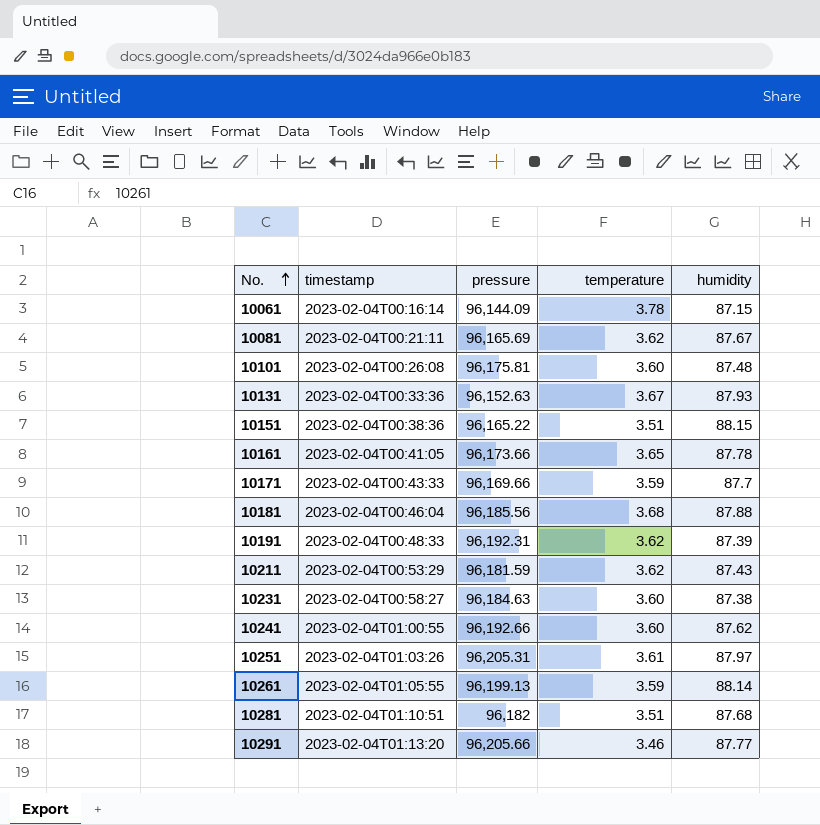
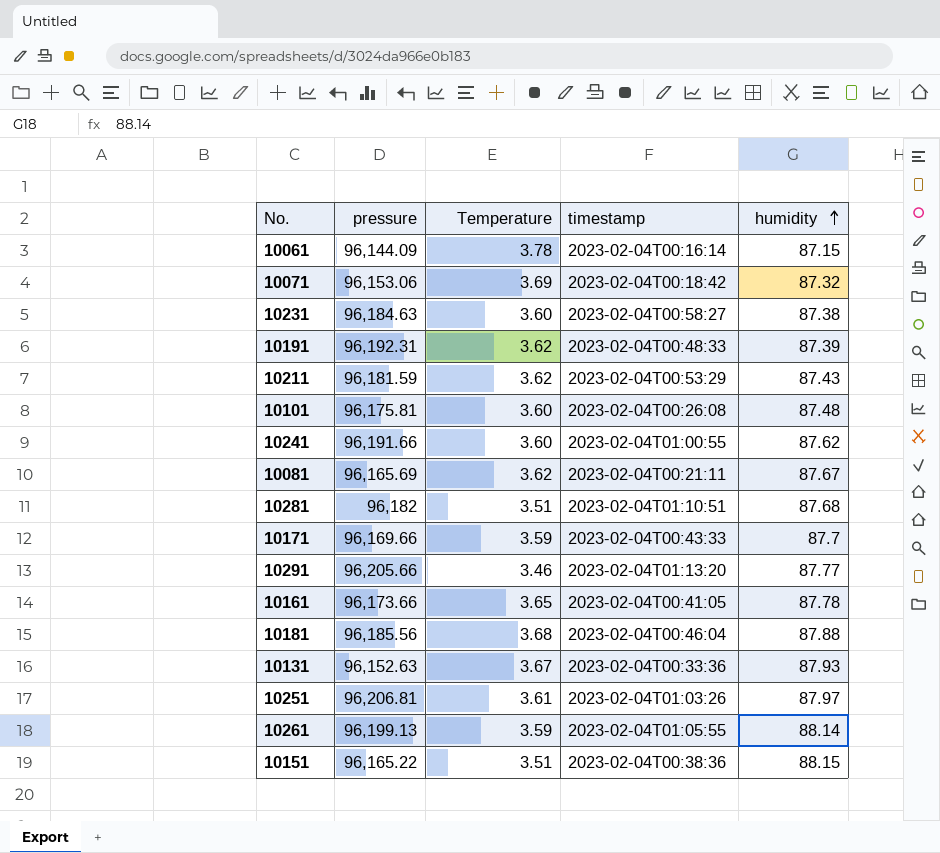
row order: No. ascending -> humidity ascending
column name: temperature -> Temperature
column timestamp | position: 2 -> 4
row 10071: none -> 96,153.06 | 3.69 | 2023-02-04T00:18:42 | 87.32
10241 | pressure: 96,192.66 -> 96,191.66
10251 | pressure: 96,205.31 -> 96,206.81

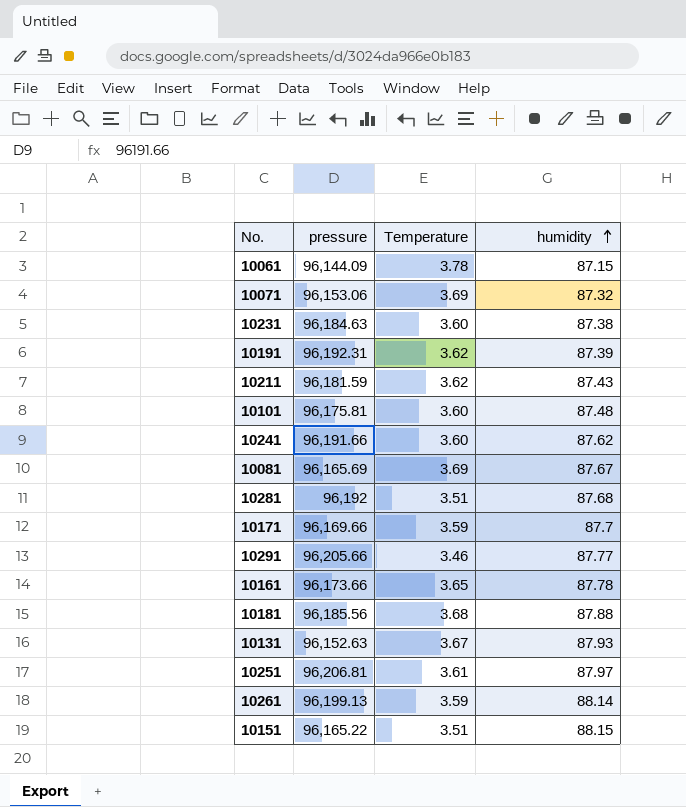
column timestamp | position: 4 -> none
10081 | Temperature: 3.62 -> 3.69
10281 | pressure: 96,182 -> 96,192

